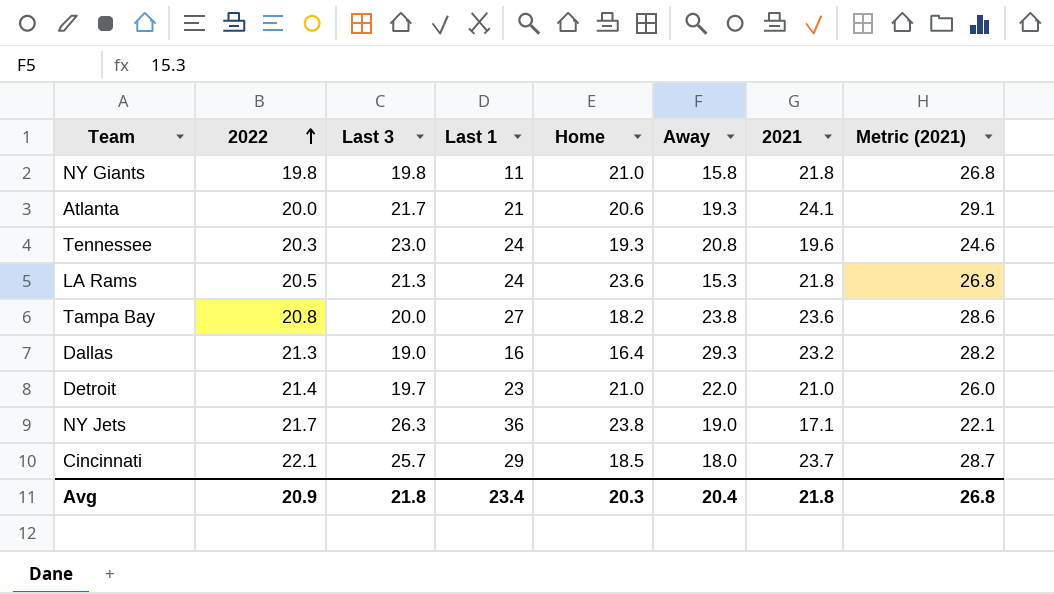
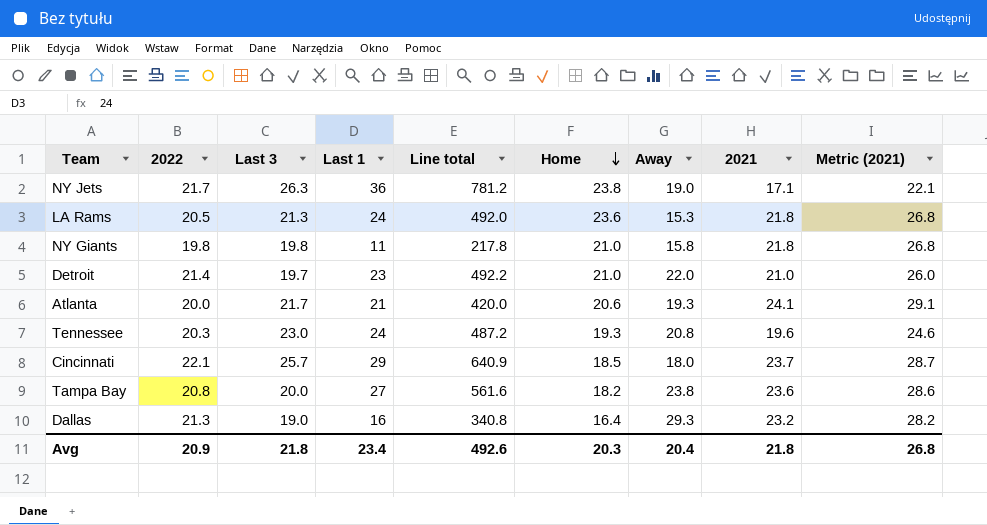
row order: 2022 ascending -> Home descending
column Line total | formula: none -> [2022] * [Last 1]

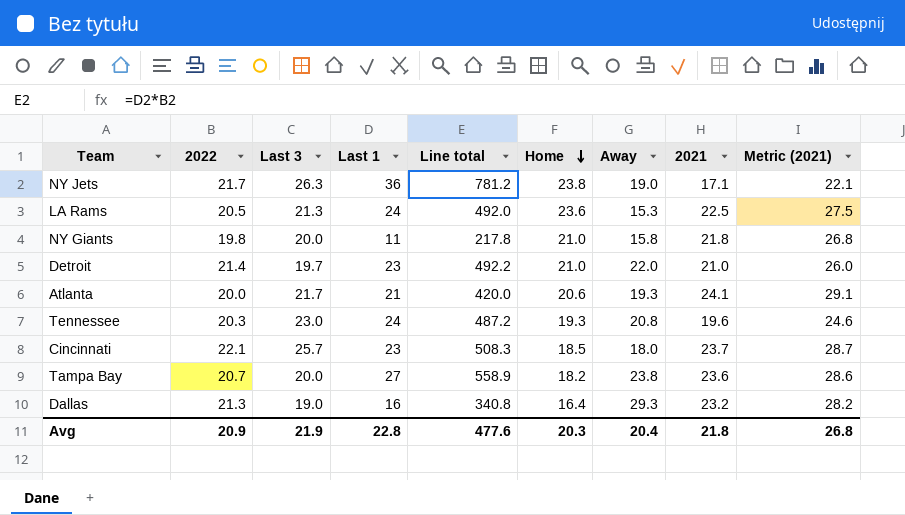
LA Rams | 2021: 21.8 -> 22.5
LA Rams | Metric (2021): 26.8 -> 27.5
NY Giants | Last 3: 19.8 -> 20.0
Cincinnati | Last 1: 29 -> 23
Cincinnati | Line total: 640.9 -> 508.3
Tampa Bay | 2022: 20.8 -> 20.7
Tampa Bay | Line total: 561.6 -> 558.9
Avg | Last 3: 21.8 -> 21.9
Avg | Last 1: 23.4 -> 22.8
Avg | Line total: 492.6 -> 477.6

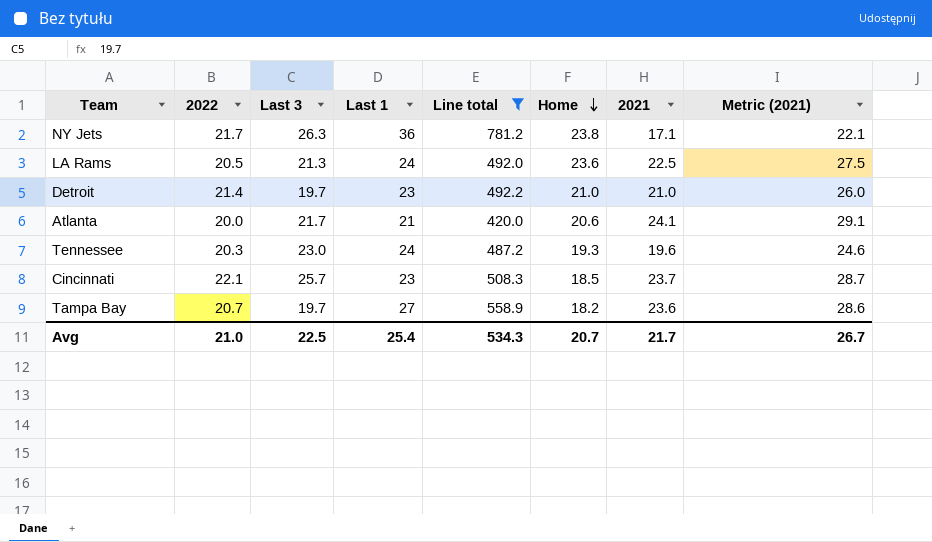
filter: none -> Line total >= 420.0
column Away | position: 7 -> none
Tampa Bay | Last 3: 20.0 -> 19.7
Avg | 2022: 20.9 -> 21.0
Avg | Last 3: 21.9 -> 22.5
Avg | Last 1: 22.8 -> 25.4
Avg | Line total: 477.6 -> 534.3
Avg | Home: 20.3 -> 20.7
Avg | 2021: 21.8 -> 21.7
Avg | Metric (2021): 26.8 -> 26.7

